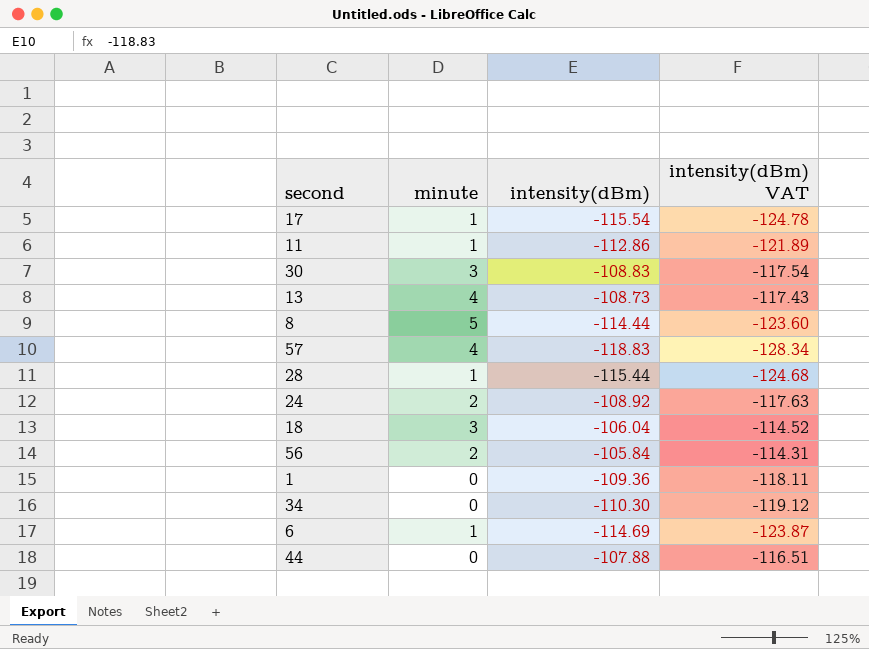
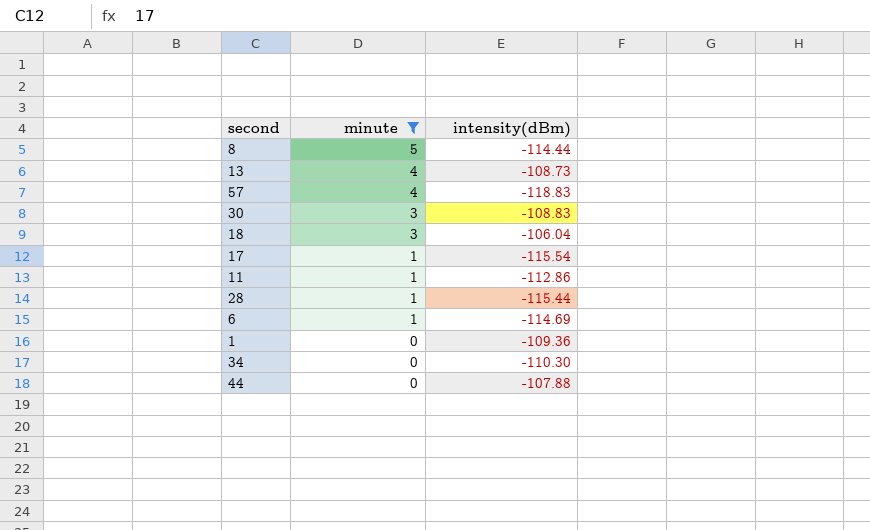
filter: none -> minute != 2
row order: none -> minute descending
column intensity(dBm) VAT | formula: [intensity(dBm)] * 1.08 -> none

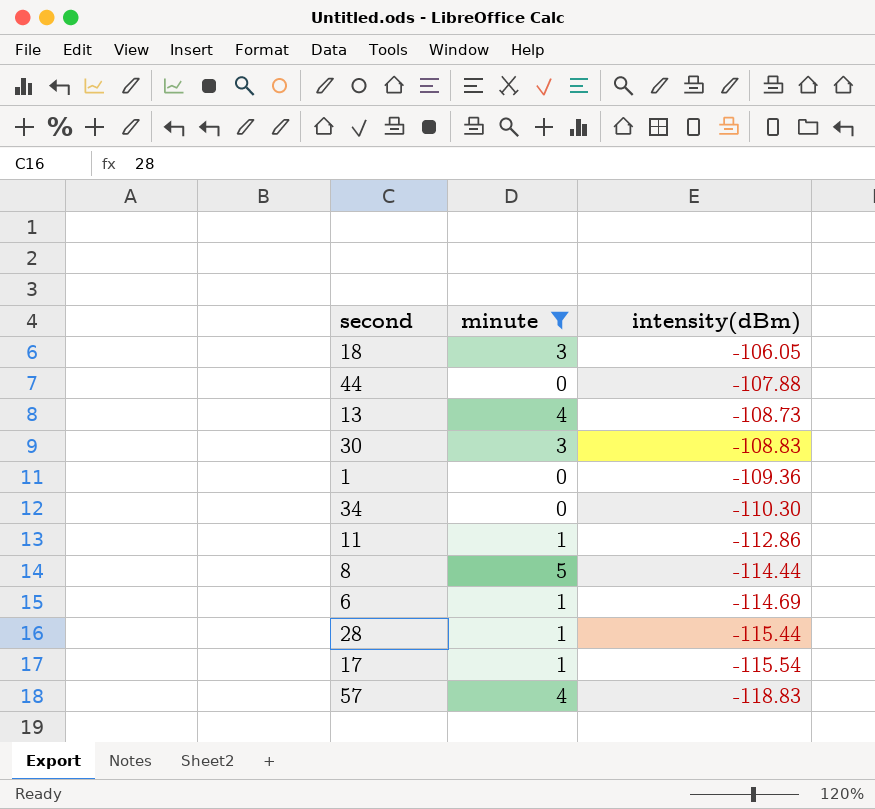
row order: minute descending -> intensity(dBm) descending
18 | intensity(dBm): -106.04 -> -106.05

